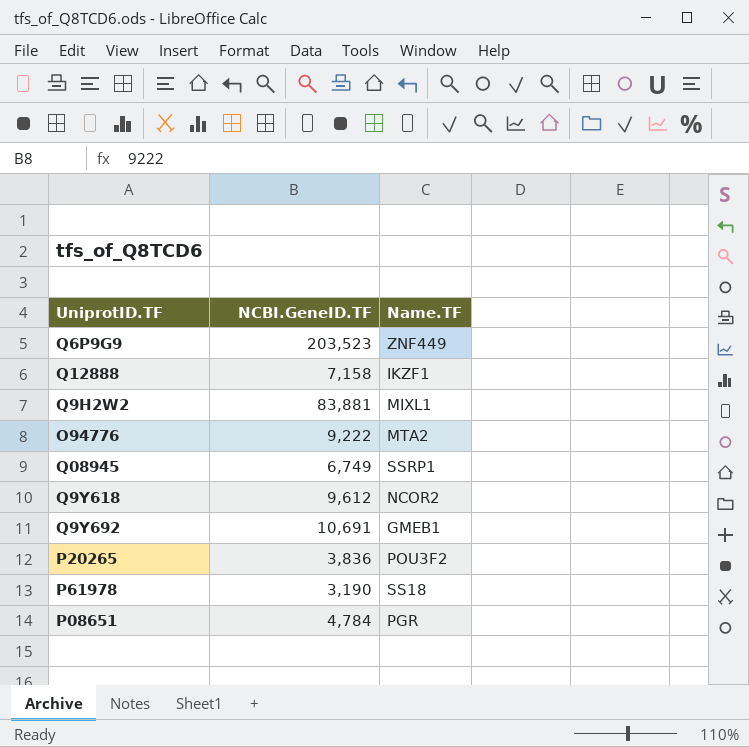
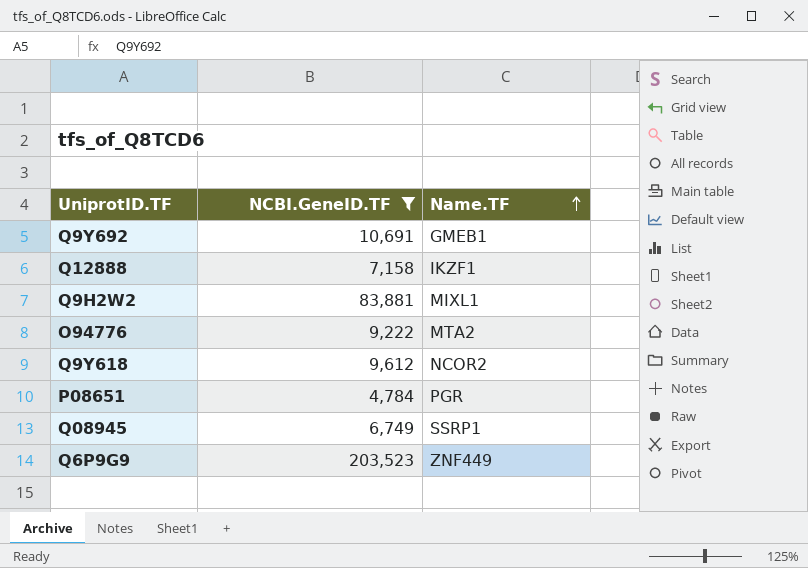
filter: none -> NCBI.GeneID.TF >= 4,784
row order: none -> Name.TF ascending

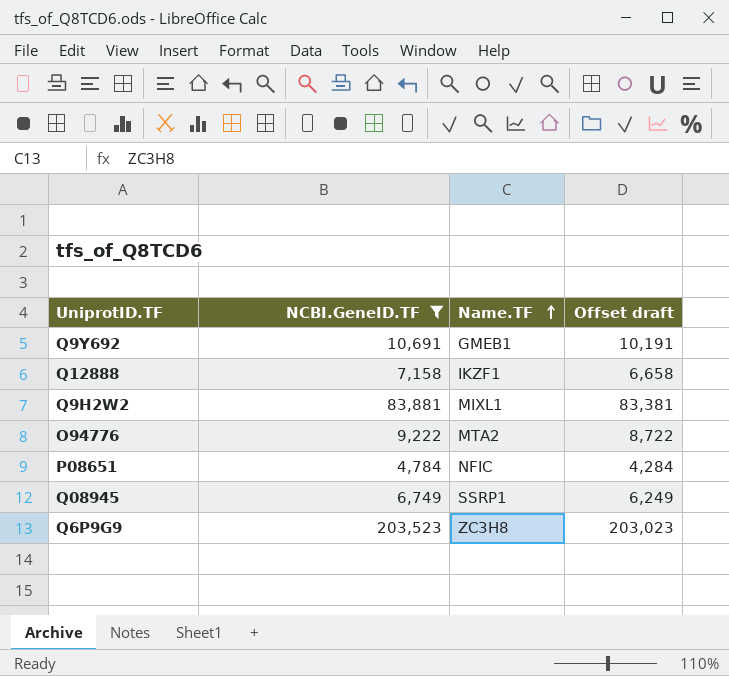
column Offset draft | formula: none -> [NCBI.GeneID.TF] - 500
row Q9Y618: 9,612 | NCOR2 -> none
P08651 | Name.TF: PGR -> NFIC
Q6P9G9 | Name.TF: ZNF449 -> ZC3H8

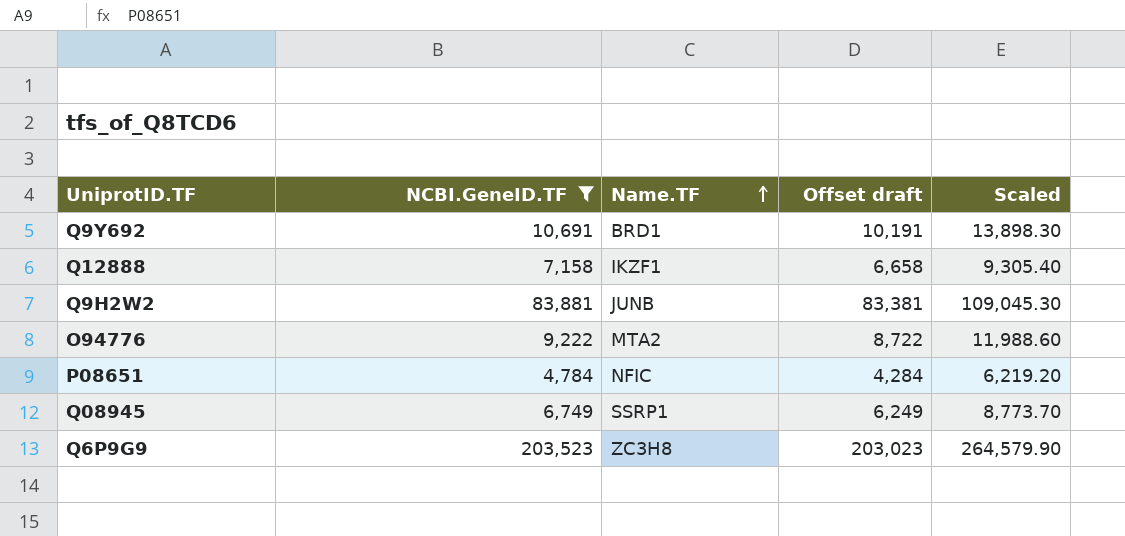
column Scaled | formula: none -> [NCBI.GeneID.TF] * 1.3
Q9Y692 | Name.TF: GMEB1 -> BRD1
Q9H2W2 | Name.TF: MIXL1 -> JUNB

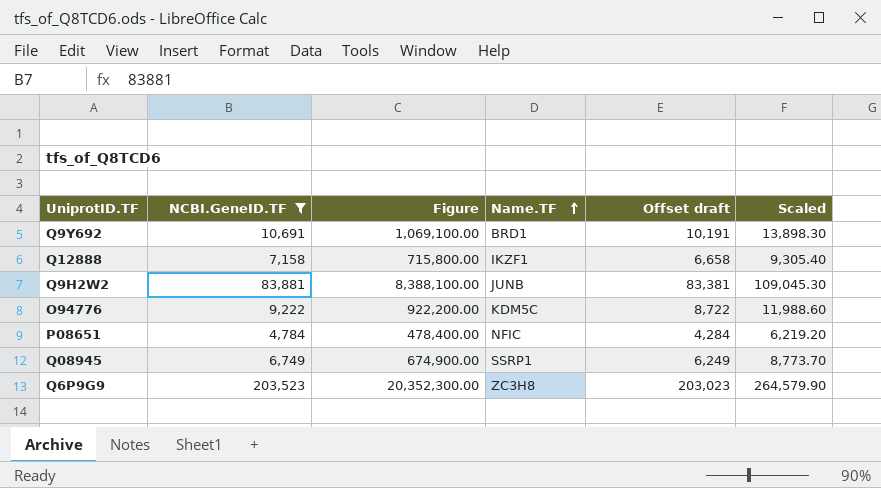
column Figure | formula: none -> [NCBI.GeneID.TF] * 100
O94776 | Name.TF: MTA2 -> KDM5C

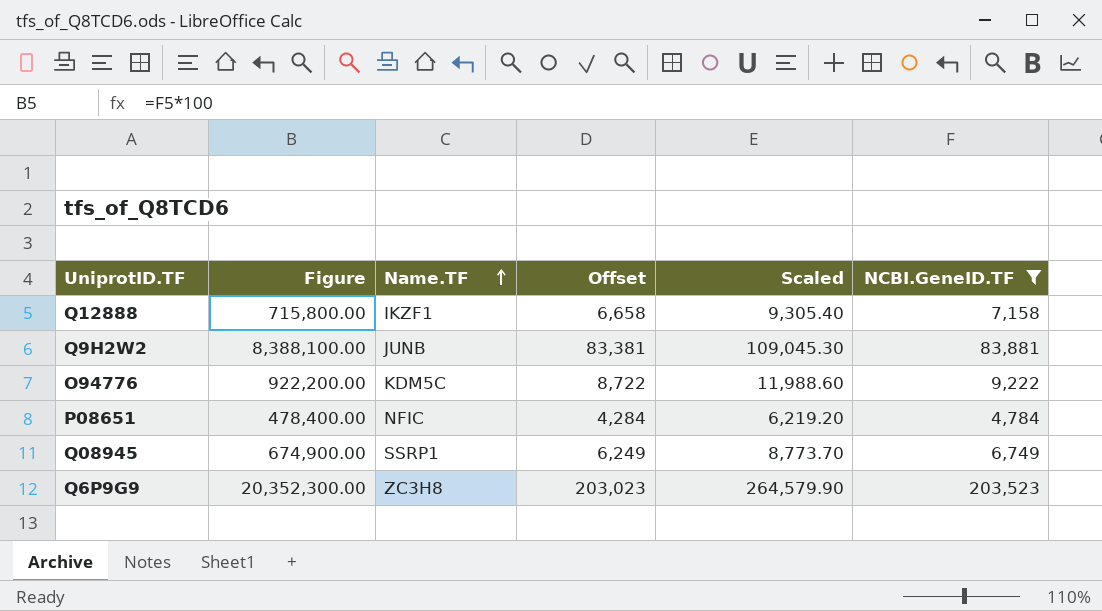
column name: Offset draft -> Offset
column NCBI.GeneID.TF | position: 2 -> 6
row Q9Y692: 10,691 | 1,069,100.00 | BRD1 | 10,191 | 13,898.30 -> none

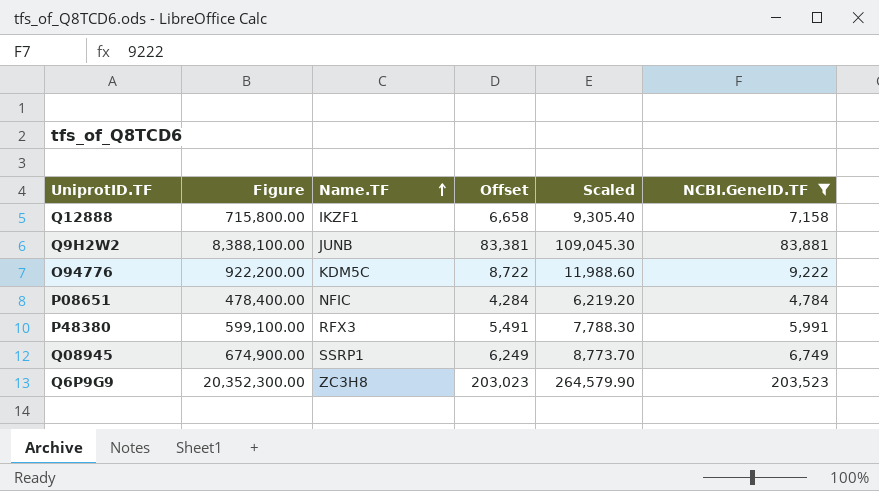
row P48380: none -> 599,100.00 | RFX3 | 5,491 | 7,788.30 | 5,991

